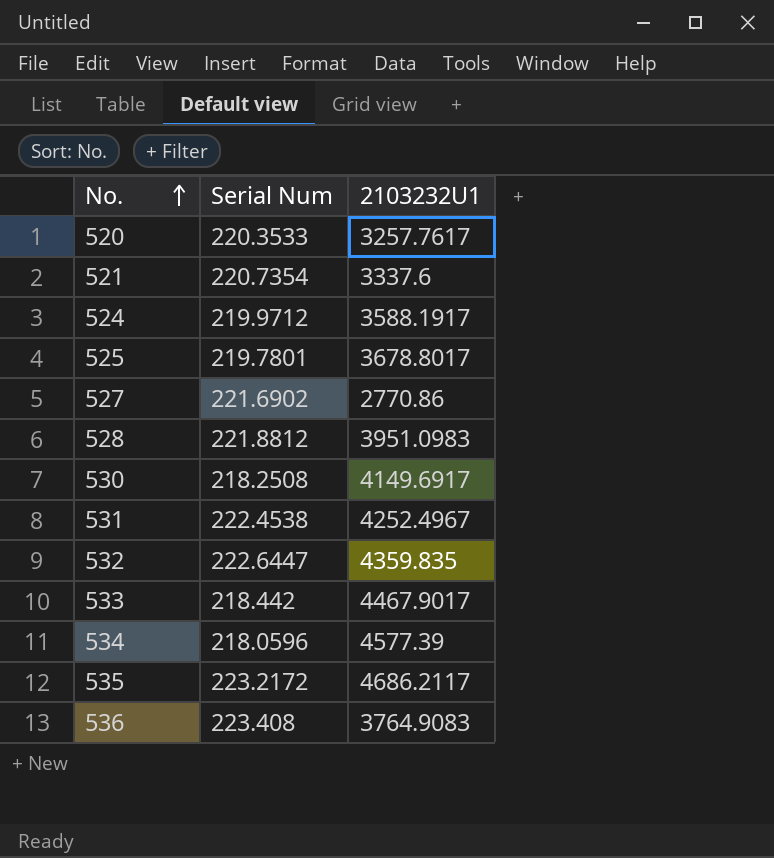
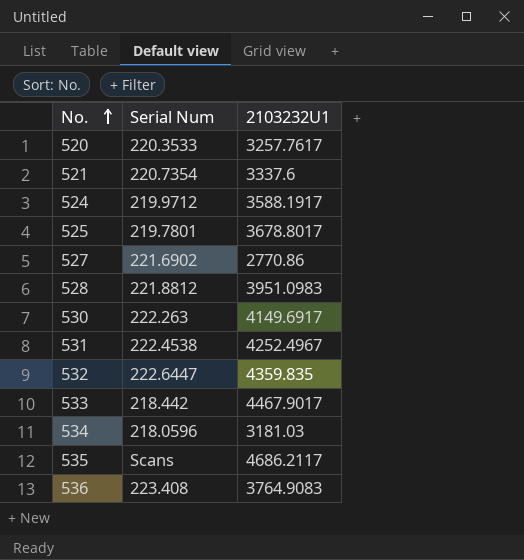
530 | Serial Num: 218.2508 -> 222.263
534 | 2103232U1: 4577.39 -> 3181.03
535 | Serial Num: 223.2172 -> Scans

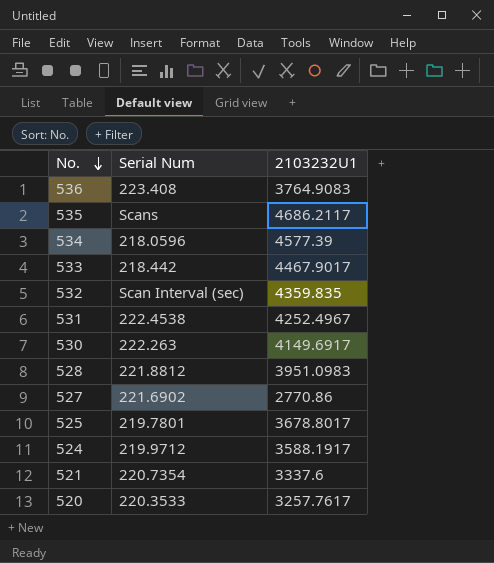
row order: No. ascending -> No. descending
534 | 2103232U1: 3181.03 -> 4577.39
532 | Serial Num: 222.6447 -> Scan Interval (sec)

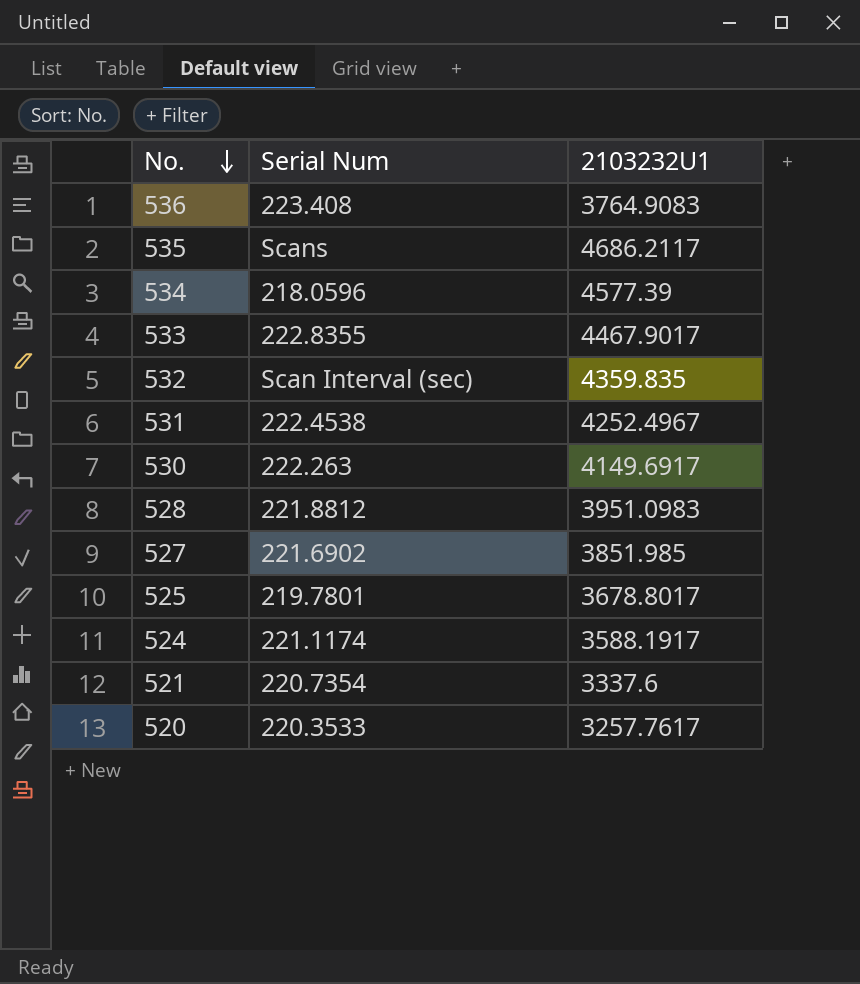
533 | Serial Num: 218.442 -> 222.8355
527 | 2103232U1: 2770.86 -> 3851.985
524 | Serial Num: 219.9712 -> 221.1174

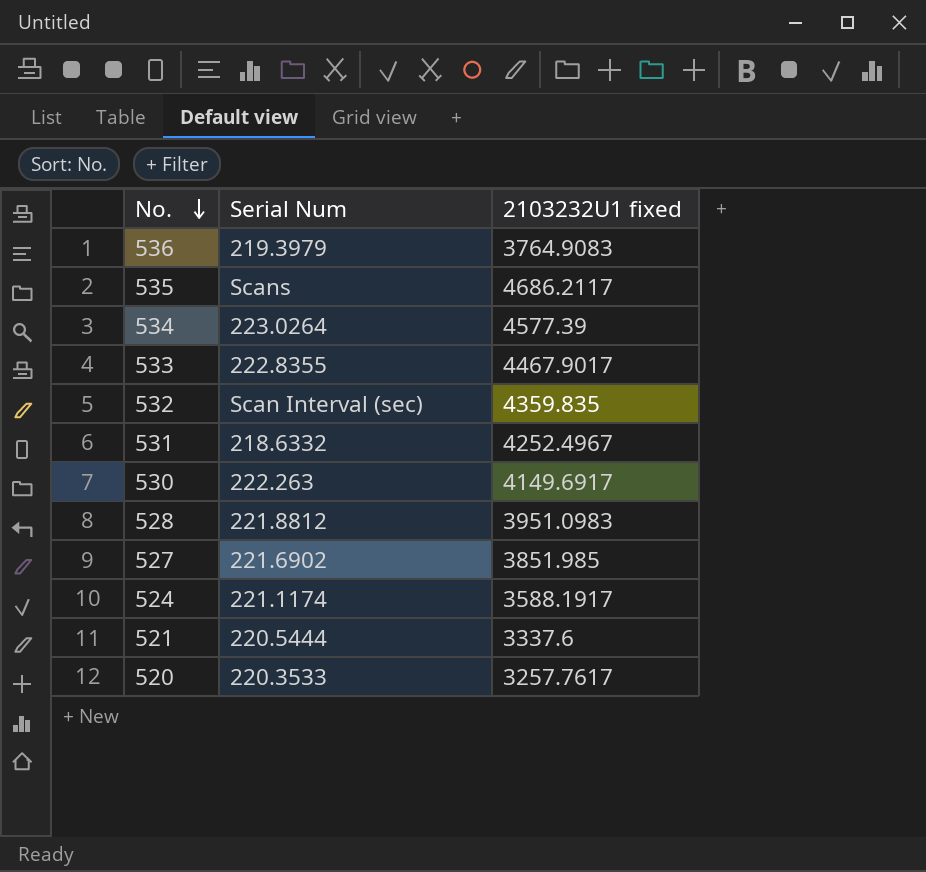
column name: 2103232U1 -> 2103232U1 fixed
row 525: 219.7801 | 3678.8017 -> none
536 | Serial Num: 223.408 -> 219.3979
534 | Serial Num: 218.0596 -> 223.0264
531 | Serial Num: 222.4538 -> 218.6332
521 | Serial Num: 220.7354 -> 220.5444

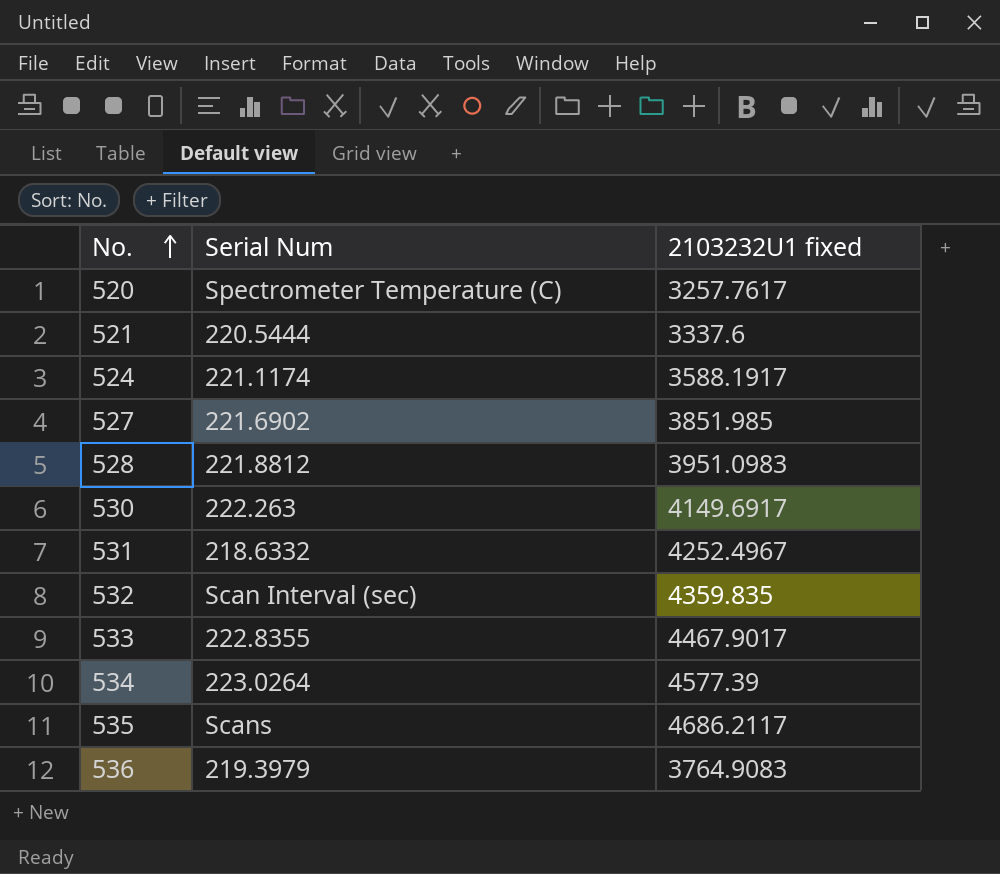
row order: No. descending -> No. ascending
520 | Serial Num: 220.3533 -> Spectrometer Temperature (C)

